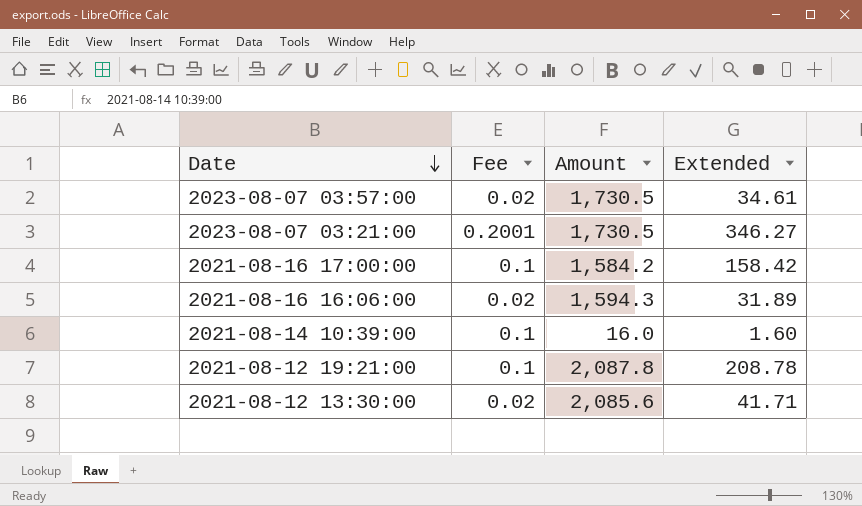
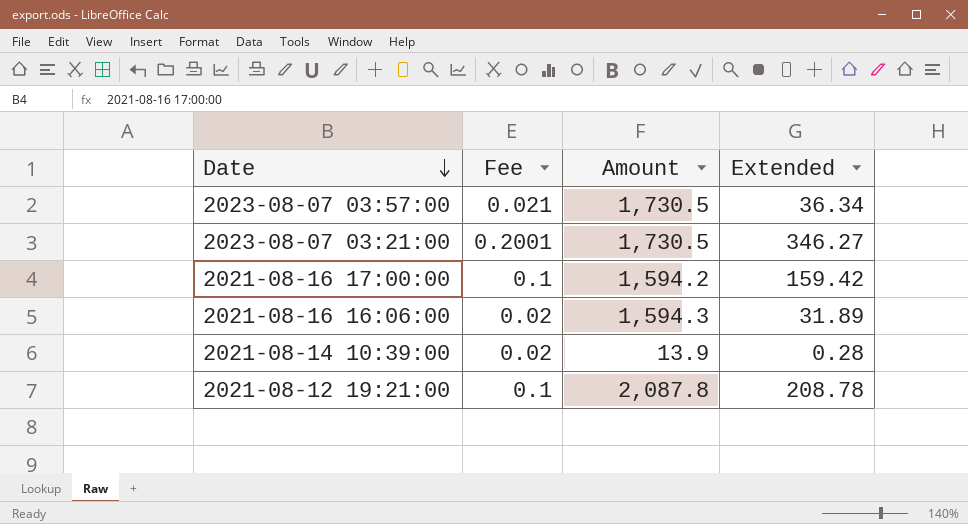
row 2021-08-12 13:30:00: 0.02 | 2,085.6 | 41.71 -> none
2023-08-07 03:57:00 | Fee: 0.02 -> 0.021
2023-08-07 03:57:00 | Extended: 34.61 -> 36.34
2021-08-16 17:00:00 | Amount: 1,584.2 -> 1,594.2
2021-08-16 17:00:00 | Extended: 158.42 -> 159.42
2021-08-14 10:39:00 | Fee: 0.1 -> 0.02
2021-08-14 10:39:00 | Amount: 16.0 -> 13.9
2021-08-14 10:39:00 | Extended: 1.60 -> 0.28

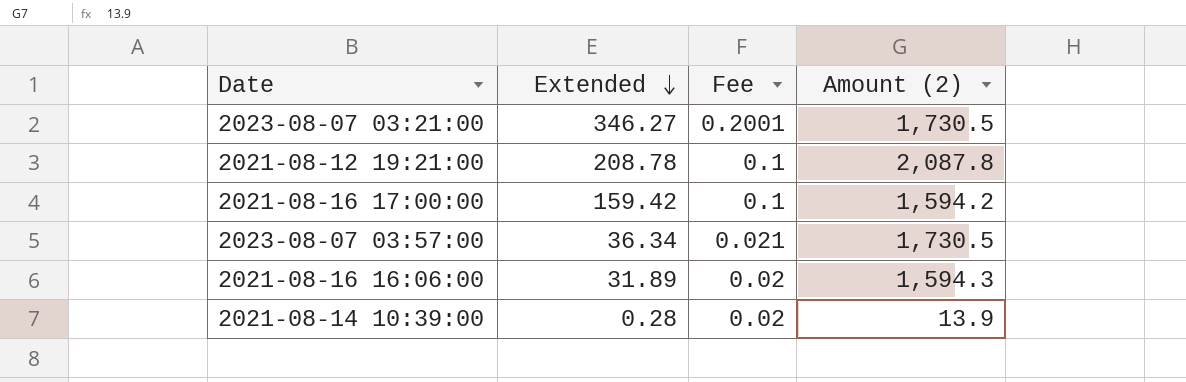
row order: Date descending -> Extended descending
column Extended | position: 4 -> 2
column name: Amount -> Amount (2)

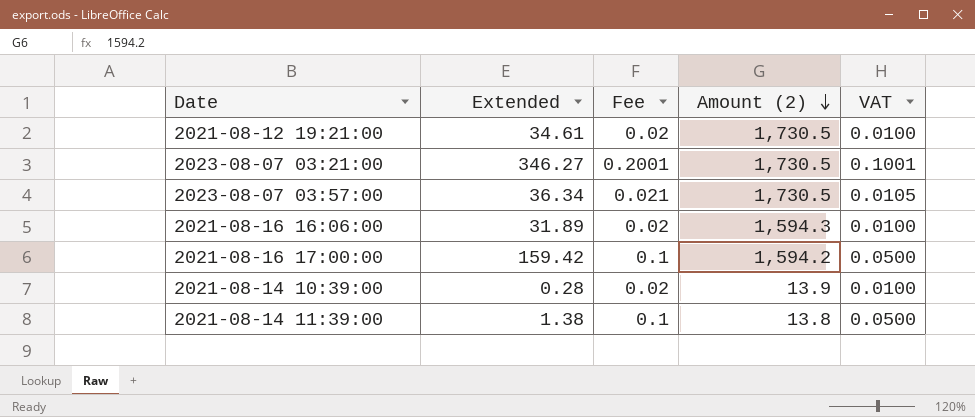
row order: Extended descending -> Amount (2) descending
column VAT | formula: none -> [Fee] * 0.5
2021-08-12 19:21:00 | Extended: 208.78 -> 34.61
2021-08-12 19:21:00 | Fee: 0.1 -> 0.02
2021-08-12 19:21:00 | Amount (2): 2,087.8 -> 1,730.5
row 2021-08-14 11:39:00: none -> 1.38 | 0.1 | 13.8 | 0.0500

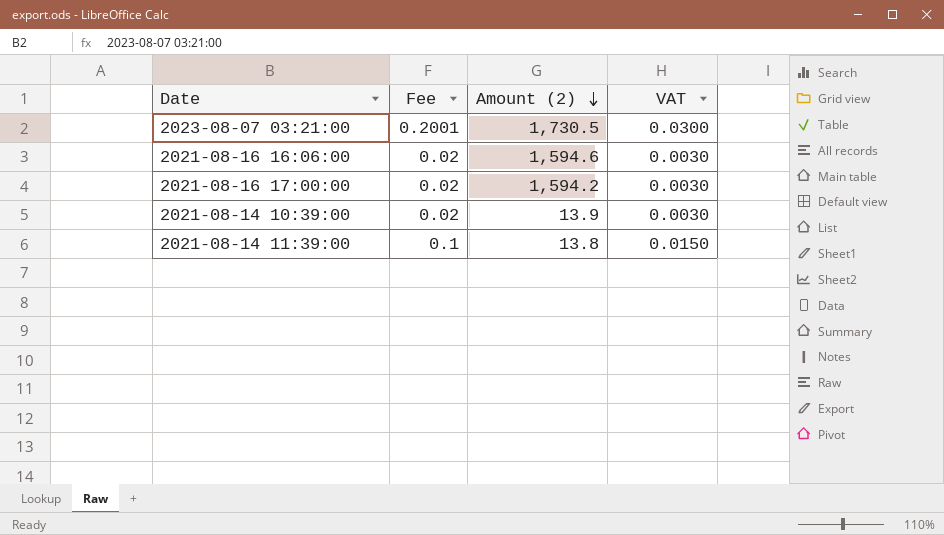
column Extended | formula: [Fee] * [Amount (2)] -> none
column VAT | formula: [Fee] * 0.5 -> [Fee] * 0.15
row 2021-08-12 19:21:00: 34.61 | 0.02 | 1,730.5 | 0.0100 -> none
row 2023-08-07 03:57:00: 36.34 | 0.021 | 1,730.5 | 0.0105 -> none
2021-08-16 16:06:00 | Amount (2): 1,594.3 -> 1,594.6
2021-08-16 17:00:00 | Fee: 0.1 -> 0.02

